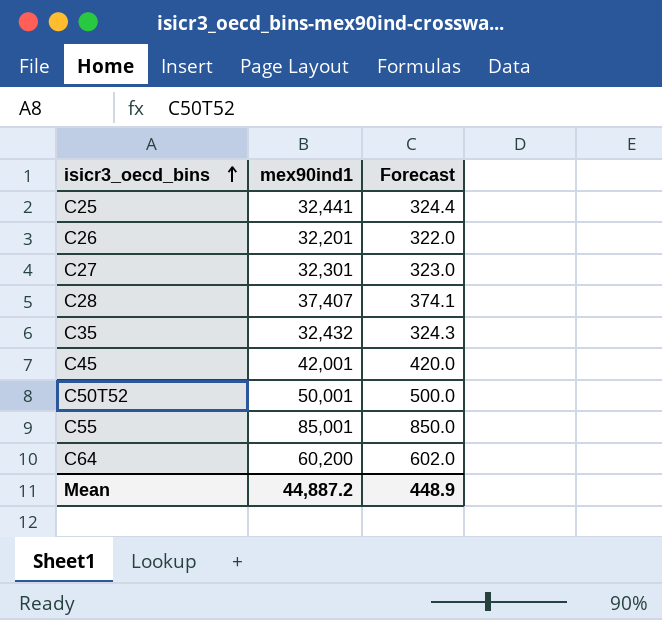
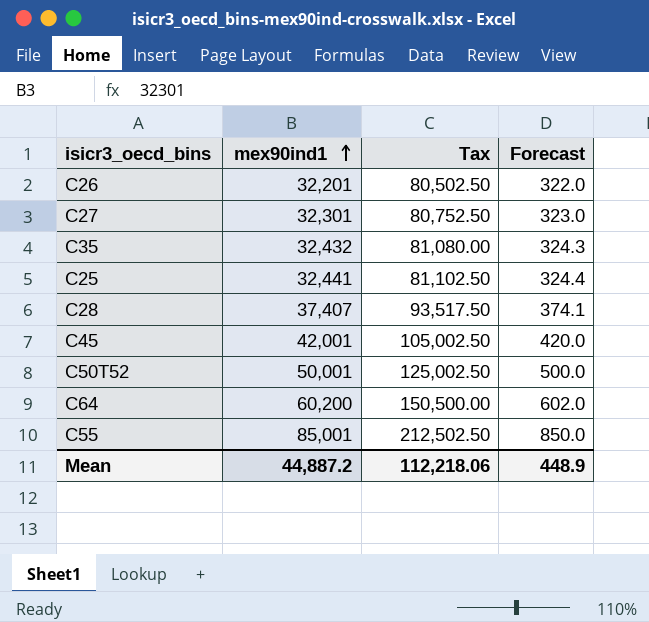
row order: isicr3_oecd_bins ascending -> mex90ind1 ascending
column Tax | formula: none -> [mex90ind1] * 2.5

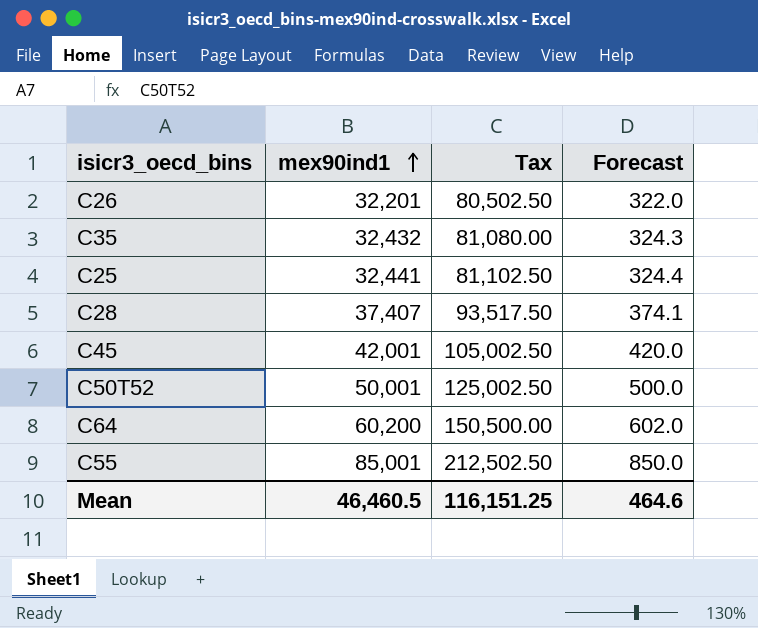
row C27: 32,301 | 80,752.50 | 323.0 -> none
Mean | mex90ind1: 44,887.2 -> 46,460.5
Mean | Tax: 112,218.06 -> 116,151.25
Mean | Forecast: 448.9 -> 464.6

